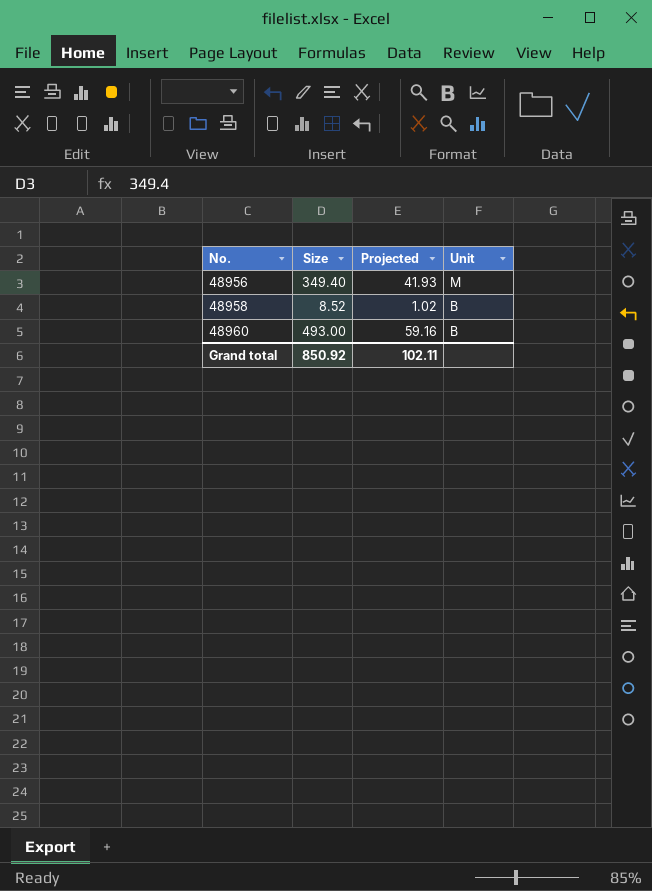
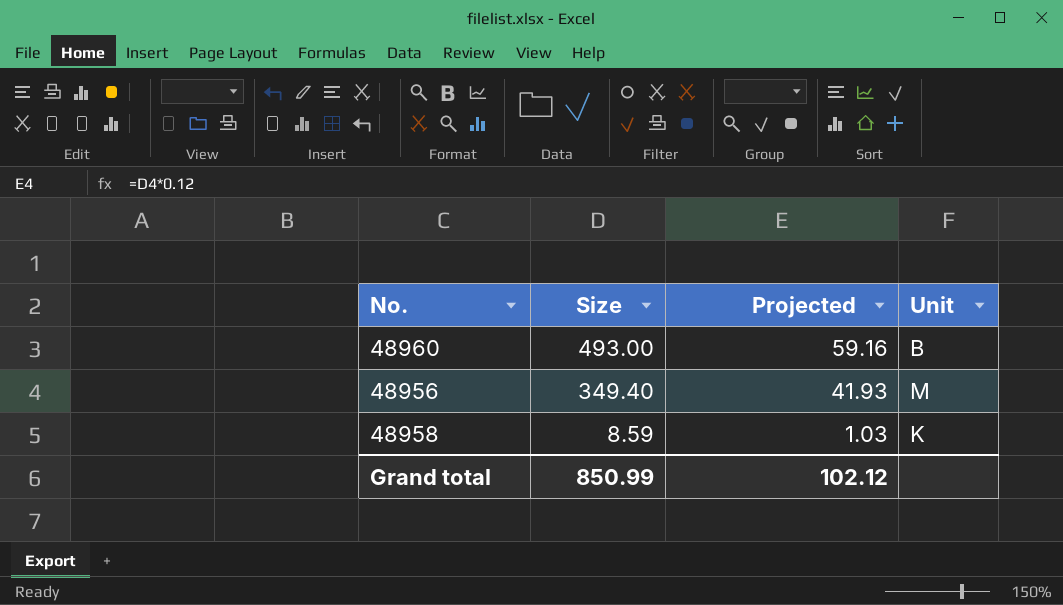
row order: No. ascending -> Size descending
48958 | Size: 8.52 -> 8.59
48958 | Projected: 1.02 -> 1.03
48958 | Unit: B -> K
Grand total | Size: 850.92 -> 850.99
Grand total | Projected: 102.11 -> 102.12

